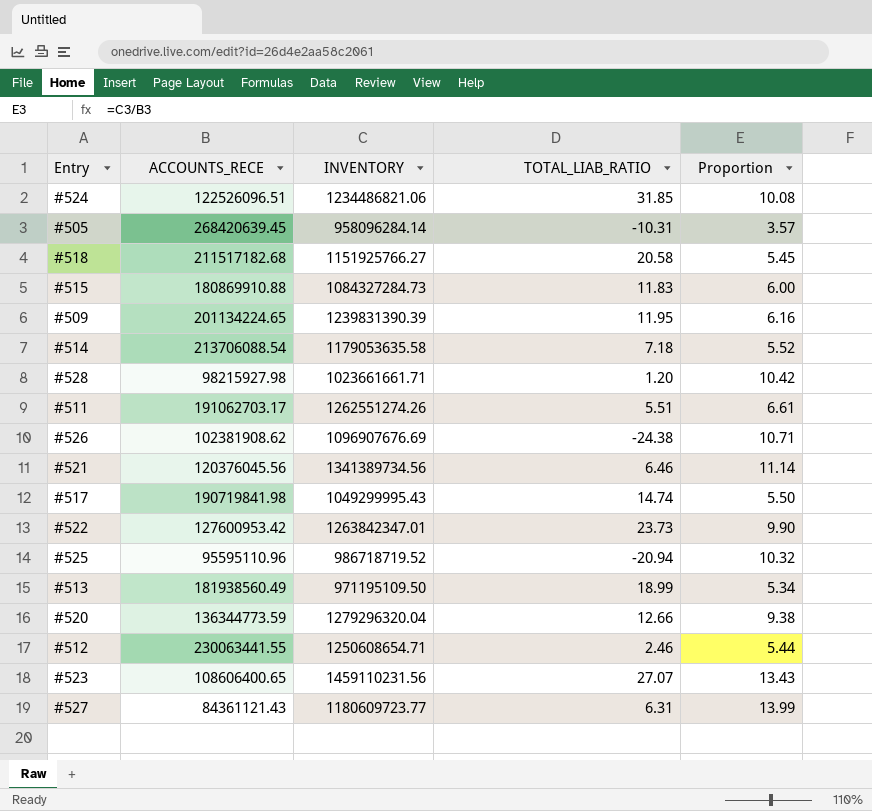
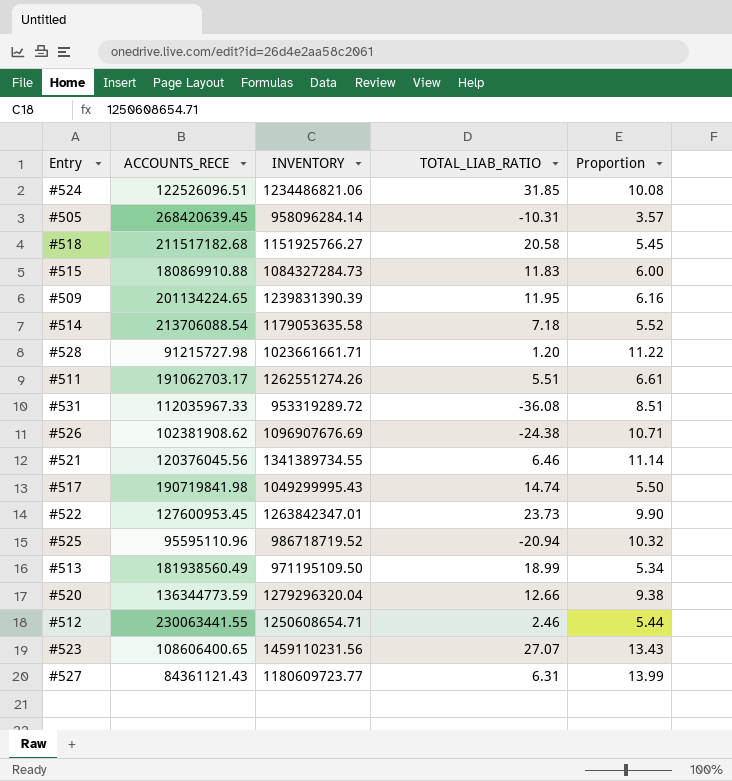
#528 | ACCOUNTS_RECE: 98215927.98 -> 91215727.98
#528 | Proportion: 10.42 -> 11.22
row #531: none -> 112035967.33 | 953319289.72 | -36.08 | 8.51
#521 | INVENTORY: 1341389734.56 -> 1341389734.55
#522 | ACCOUNTS_RECE: 127600953.42 -> 127600953.45

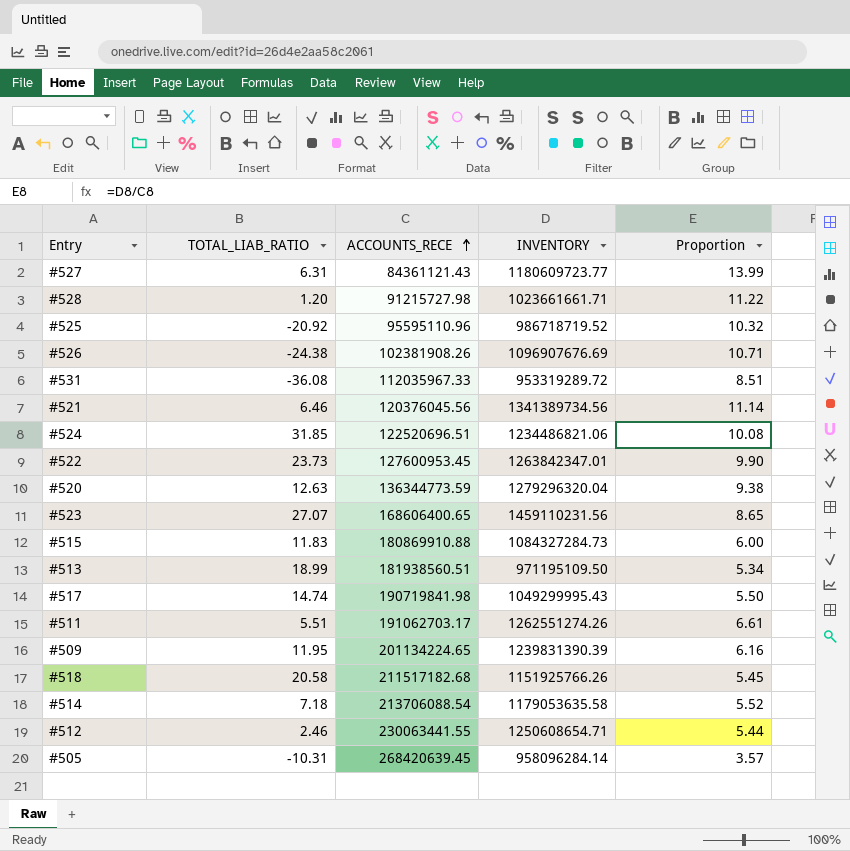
row order: none -> ACCOUNTS_RECE ascending
column TOTAL_LIAB_RATIO | position: 4 -> 2
#525 | TOTAL_LIAB_RATIO: -20.94 -> -20.92
#526 | ACCOUNTS_RECE: 102381908.62 -> 102381908.26
#521 | INVENTORY: 1341389734.55 -> 1341389734.56
#524 | ACCOUNTS_RECE: 122526096.51 -> 122520696.51
#520 | TOTAL_LIAB_RATIO: 12.66 -> 12.63
#523 | ACCOUNTS_RECE: 108606400.65 -> 168606400.65
#523 | Proportion: 13.43 -> 8.65
#513 | ACCOUNTS_RECE: 181938560.49 -> 181938560.51
#518 | INVENTORY: 1151925766.27 -> 1151925766.26

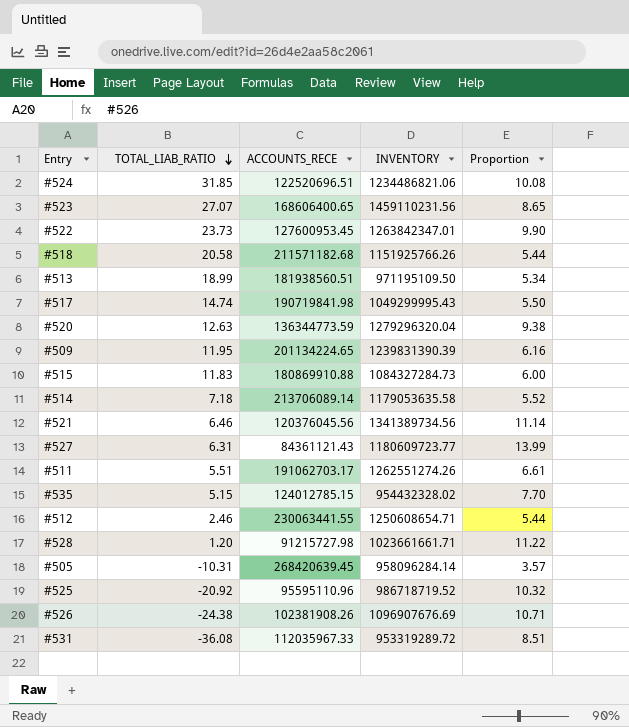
row order: ACCOUNTS_RECE ascending -> TOTAL_LIAB_RATIO descending
#518 | ACCOUNTS_RECE: 211517182.68 -> 211571182.68
#518 | Proportion: 5.45 -> 5.44
#514 | ACCOUNTS_RECE: 213706088.54 -> 213706089.14
row #535: none -> 5.15 | 124012785.15 | 954432328.02 | 7.70

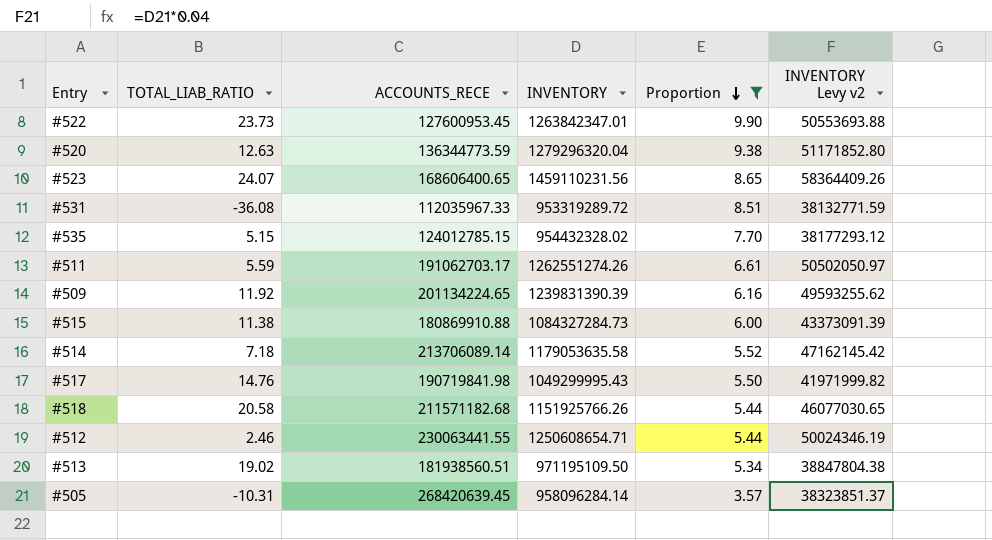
filter: none -> Proportion <= 9.90
row order: TOTAL_LIAB_RATIO descending -> Proportion descending
column INVENTORY Levy v2 | formula: none -> [INVENTORY] * 0.04
#523 | TOTAL_LIAB_RATIO: 27.07 -> 24.07
#511 | TOTAL_LIAB_RATIO: 5.51 -> 5.59
#509 | TOTAL_LIAB_RATIO: 11.95 -> 11.92
#515 | TOTAL_LIAB_RATIO: 11.83 -> 11.38
#517 | TOTAL_LIAB_RATIO: 14.74 -> 14.76
#513 | TOTAL_LIAB_RATIO: 18.99 -> 19.02

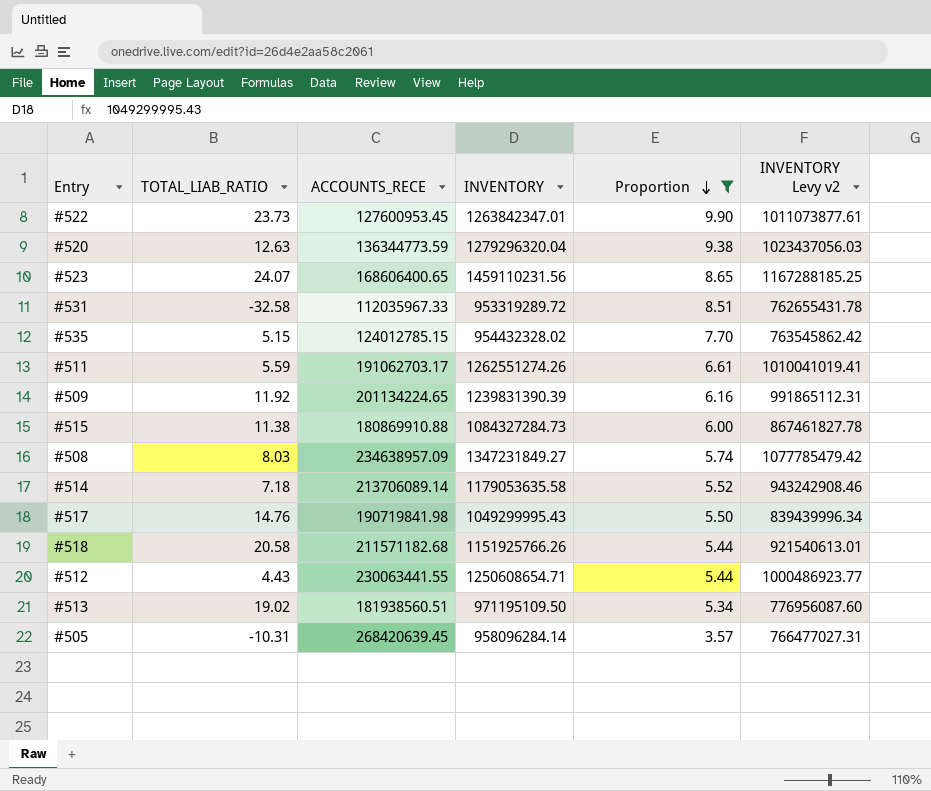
column INVENTORY Levy v2 | formula: [INVENTORY] * 0.04 -> [INVENTORY] * 0.8
#531 | TOTAL_LIAB_RATIO: -36.08 -> -32.58
row #508: none -> 8.03 | 234638957.09 | 1347231849.27 | 5.74 | 1077785479.42
#512 | TOTAL_LIAB_RATIO: 2.46 -> 4.43

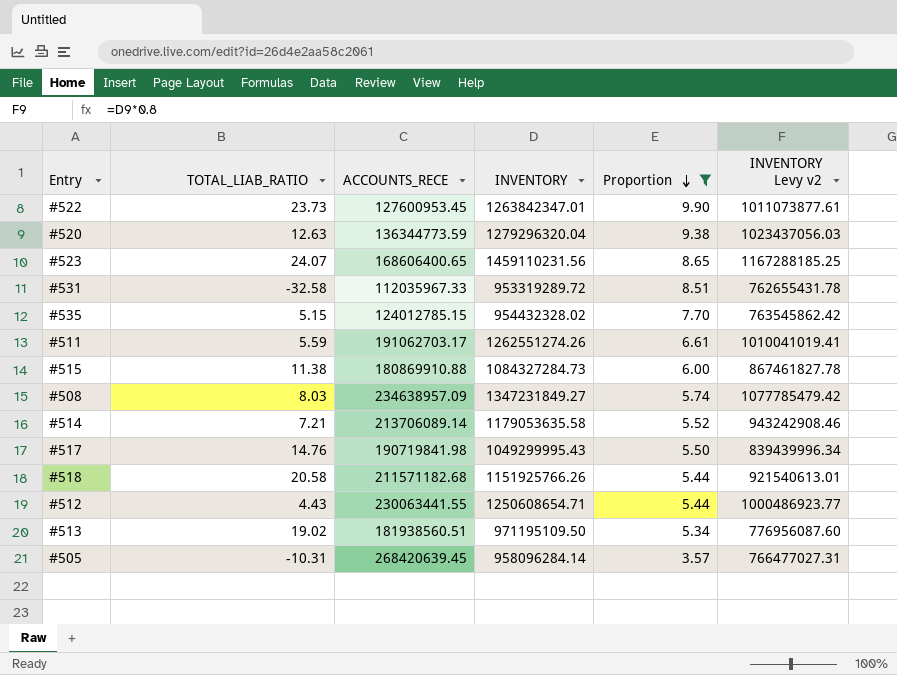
row #509: 11.92 | 201134224.65 | 1239831390.39 | 6.16 | 991865112.31 -> none
#514 | TOTAL_LIAB_RATIO: 7.18 -> 7.21

